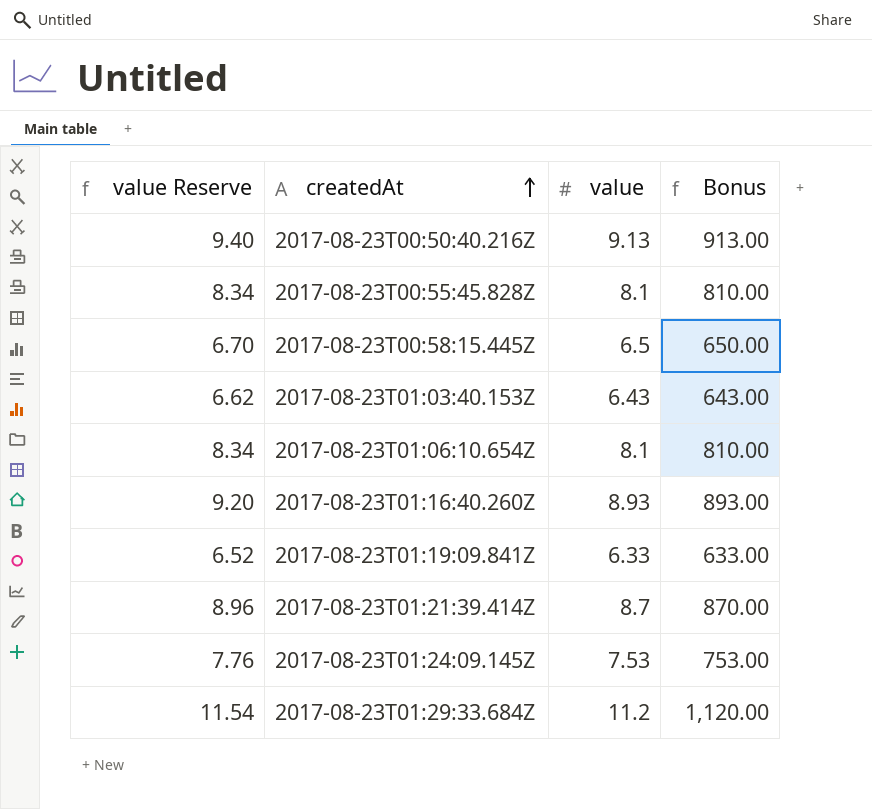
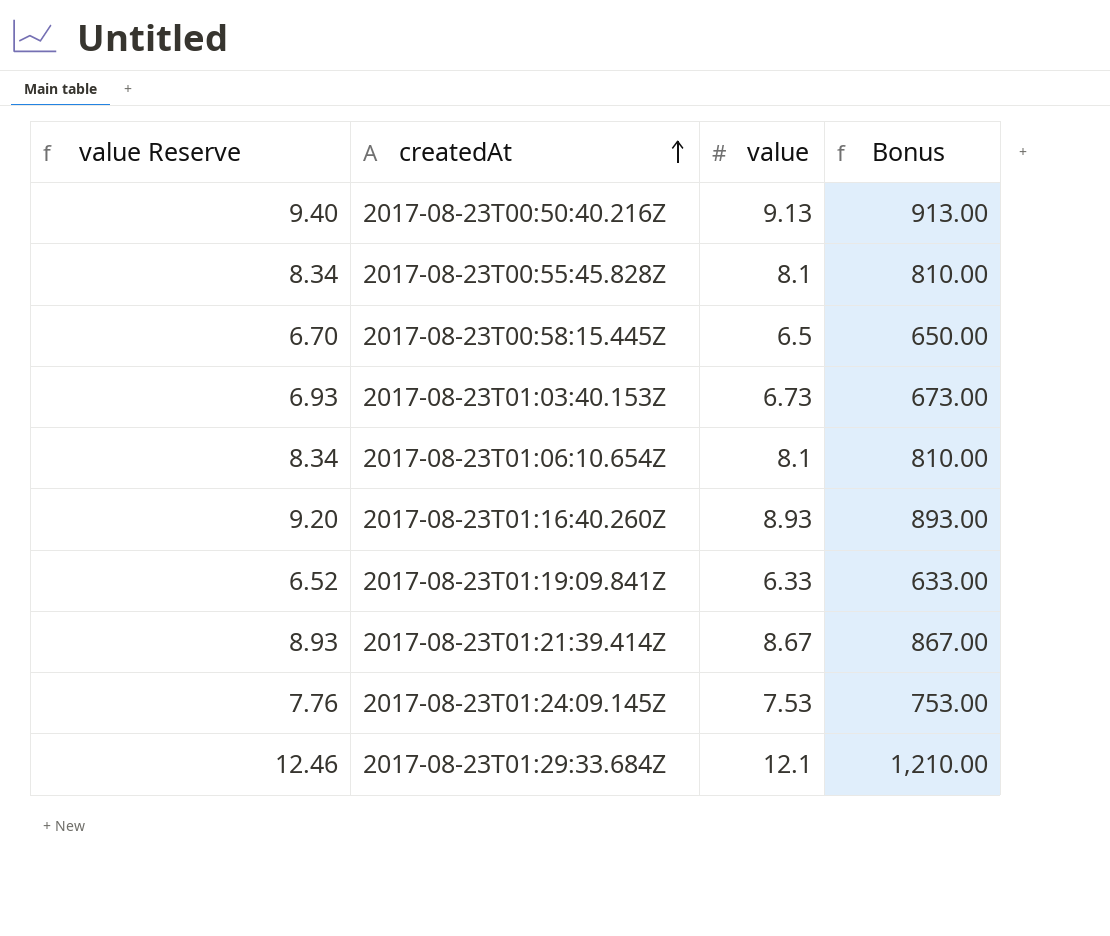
2017-08-23T01:03:40.153Z | value Reserve: 6.62 -> 6.93
2017-08-23T01:03:40.153Z | value: 6.43 -> 6.73
2017-08-23T01:03:40.153Z | Bonus: 643.00 -> 673.00
2017-08-23T01:21:39.414Z | value Reserve: 8.96 -> 8.93
2017-08-23T01:21:39.414Z | value: 8.7 -> 8.67
2017-08-23T01:21:39.414Z | Bonus: 870.00 -> 867.00
2017-08-23T01:29:33.684Z | value Reserve: 11.54 -> 12.46
2017-08-23T01:29:33.684Z | value: 11.2 -> 12.1
2017-08-23T01:29:33.684Z | Bonus: 1,120.00 -> 1,210.00

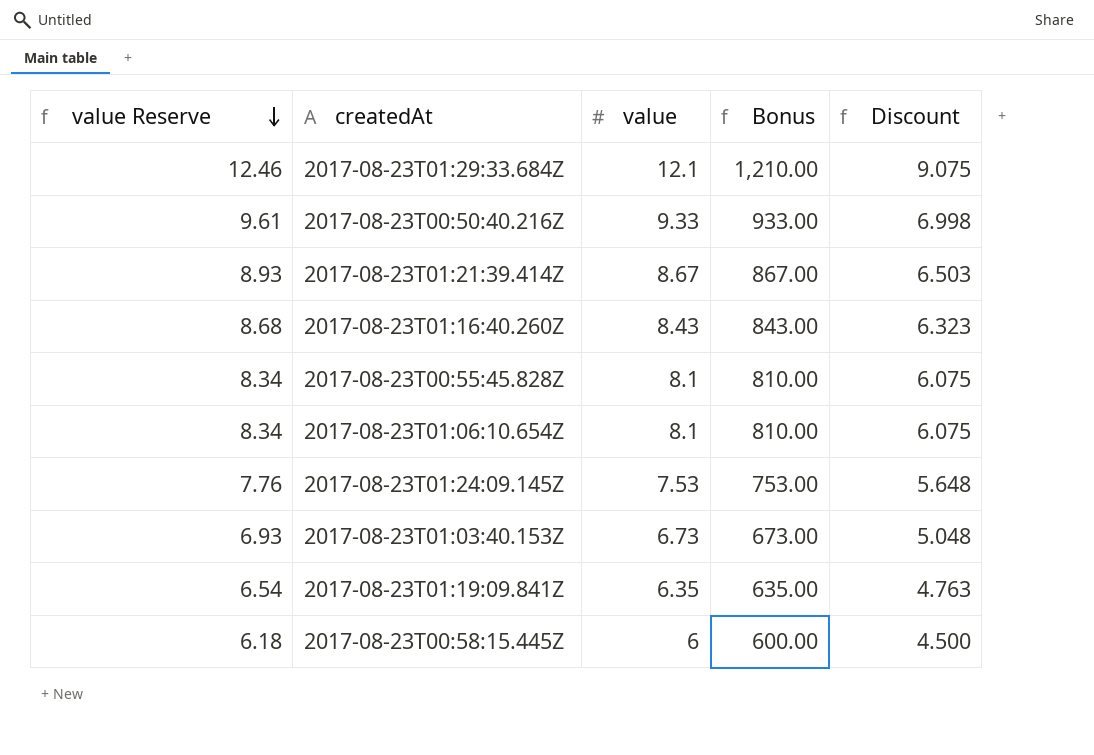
row order: createdAt ascending -> value Reserve descending
column Discount | formula: none -> [value] * 0.75
2017-08-23T00:50:40.216Z | value Reserve: 9.40 -> 9.61
2017-08-23T00:50:40.216Z | value: 9.13 -> 9.33
2017-08-23T00:50:40.216Z | Bonus: 913.00 -> 933.00
2017-08-23T01:16:40.260Z | value Reserve: 9.20 -> 8.68
2017-08-23T01:16:40.260Z | value: 8.93 -> 8.43
2017-08-23T01:16:40.260Z | Bonus: 893.00 -> 843.00
2017-08-23T01:19:09.841Z | value Reserve: 6.52 -> 6.54
2017-08-23T01:19:09.841Z | value: 6.33 -> 6.35
2017-08-23T01:19:09.841Z | Bonus: 633.00 -> 635.00
2017-08-23T00:58:15.445Z | value Reserve: 6.70 -> 6.18
2017-08-23T00:58:15.445Z | value: 6.5 -> 6
2017-08-23T00:58:15.445Z | Bonus: 650.00 -> 600.00

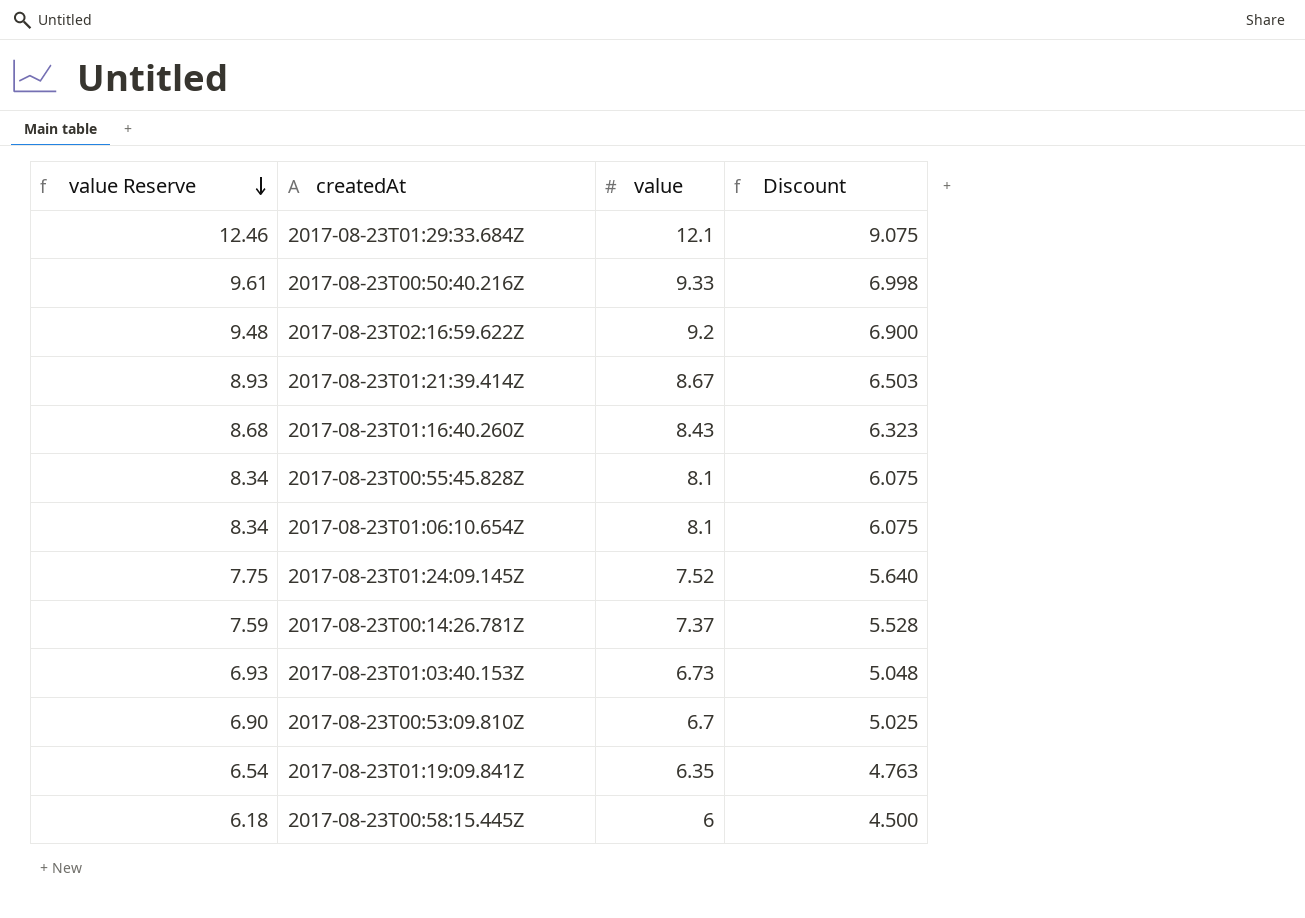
column Bonus | formula: [value] * 100 -> none
row 2017-08-23T02:16:59.622Z: none -> 9.48 | 9.2 | 6.900
2017-08-23T01:24:09.145Z | value Reserve: 7.76 -> 7.75
2017-08-23T01:24:09.145Z | value: 7.53 -> 7.52
2017-08-23T01:24:09.145Z | Discount: 5.648 -> 5.640
row 2017-08-23T00:14:26.781Z: none -> 7.59 | 7.37 | 5.528
row 2017-08-23T00:53:09.810Z: none -> 6.90 | 6.7 | 5.025

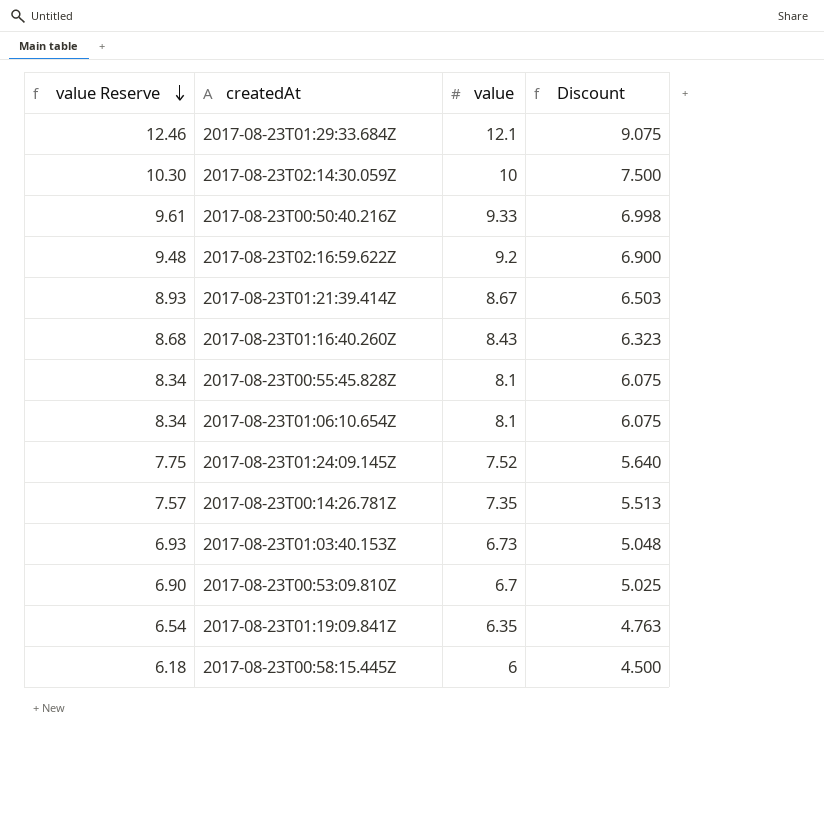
row 2017-08-23T02:14:30.059Z: none -> 10.30 | 10 | 7.500
2017-08-23T00:14:26.781Z | value Reserve: 7.59 -> 7.57
2017-08-23T00:14:26.781Z | value: 7.37 -> 7.35
2017-08-23T00:14:26.781Z | Discount: 5.528 -> 5.513

